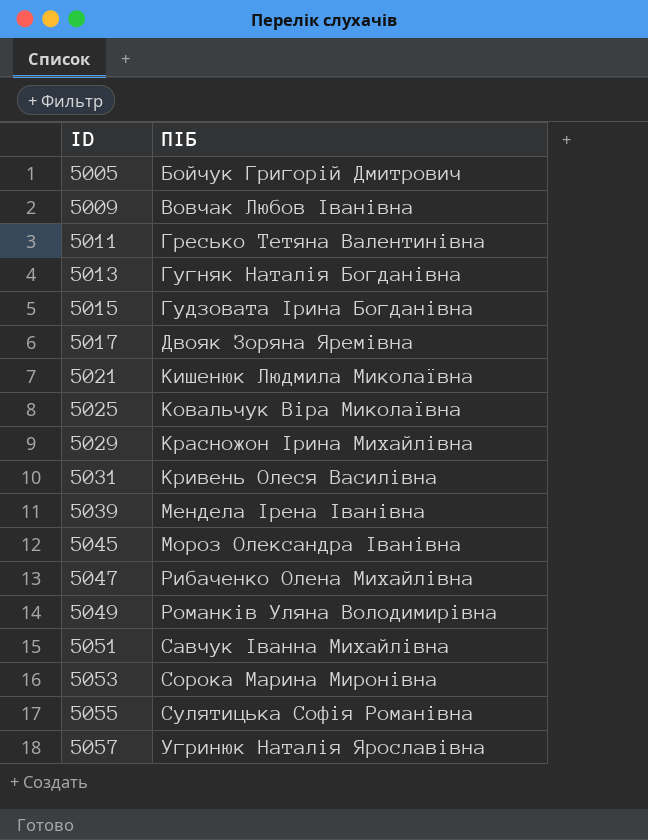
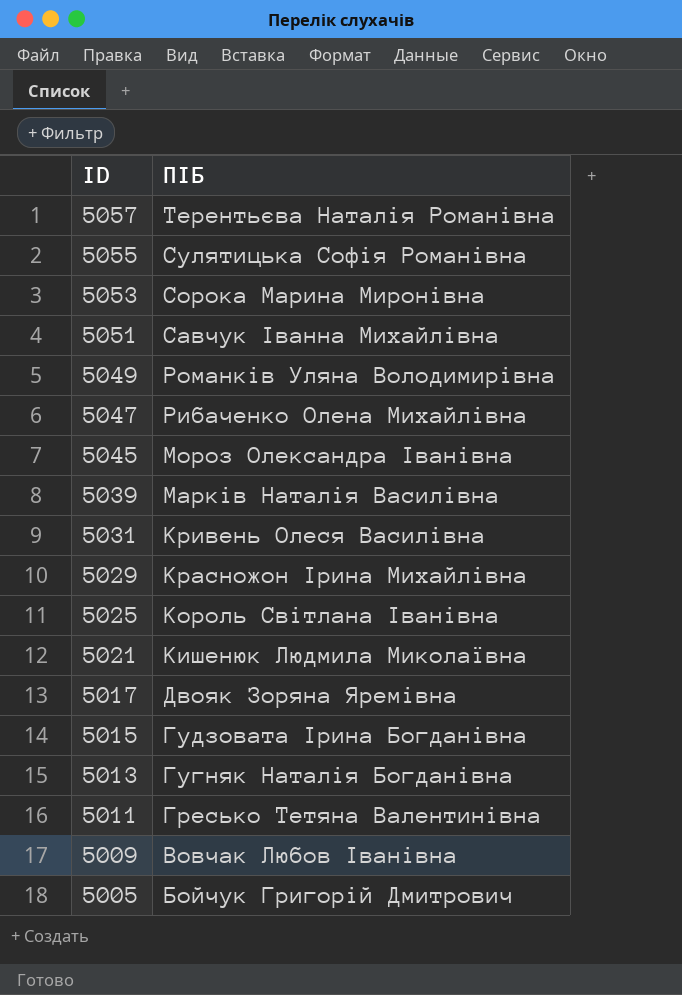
row order: ID ascending -> ID descending
5057 | ПІБ: Угринюк Наталія Ярославівна -> Терентьєва Наталія Романівна
5039 | ПІБ: Мендела Ірена Іванівна -> Марків Наталія Василівна
5025 | ПІБ: Ковальчук Віра Миколаївна -> Король Світлана Іванівна

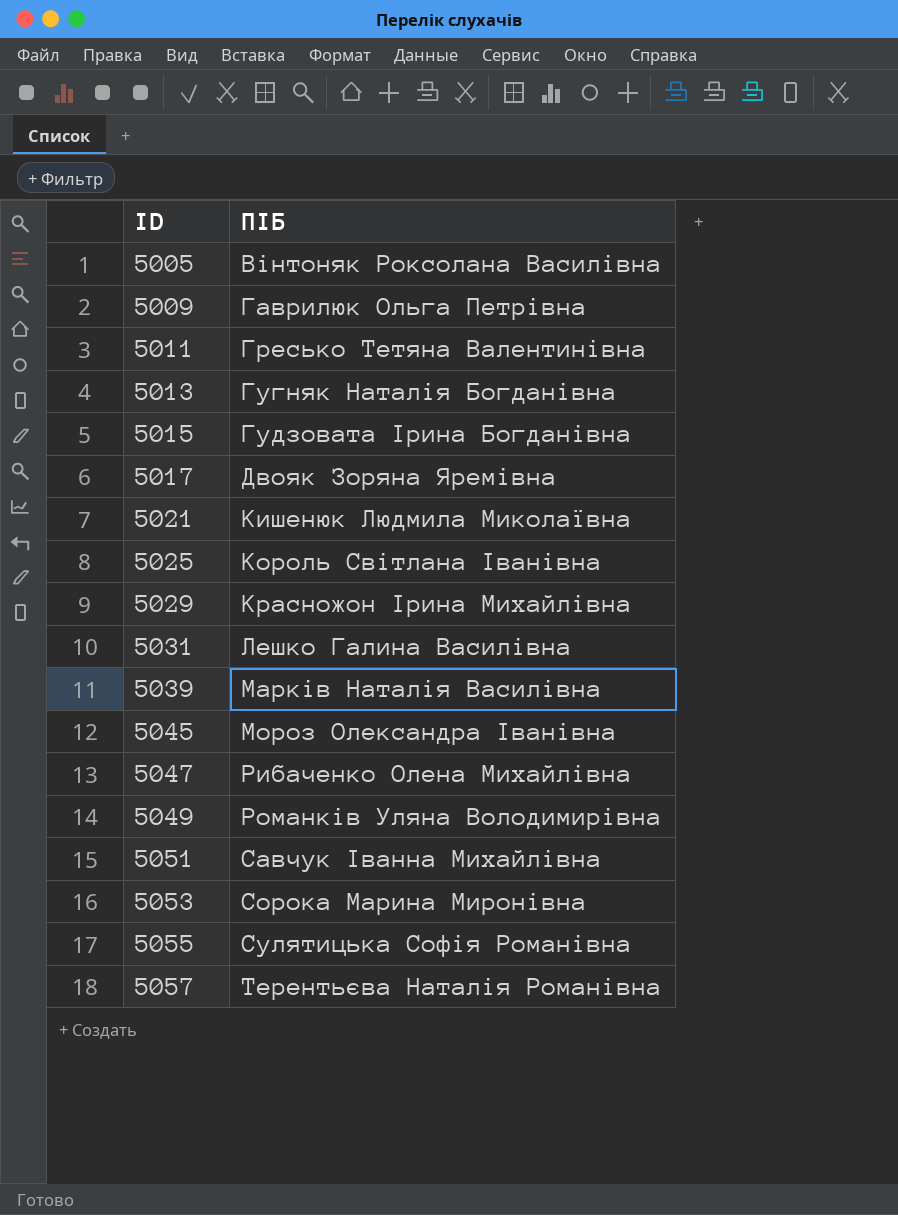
row order: ID descending -> ID ascending
5005 | ПІБ: Бойчук Григорій Дмитрович -> Вінтоняк Роксолана Василівна
5009 | ПІБ: Вовчак Любов Іванівна -> Гаврилюк Ольга Петрівна
5031 | ПІБ: Кривень Олеся Василівна -> Лешко Галина Василівна

